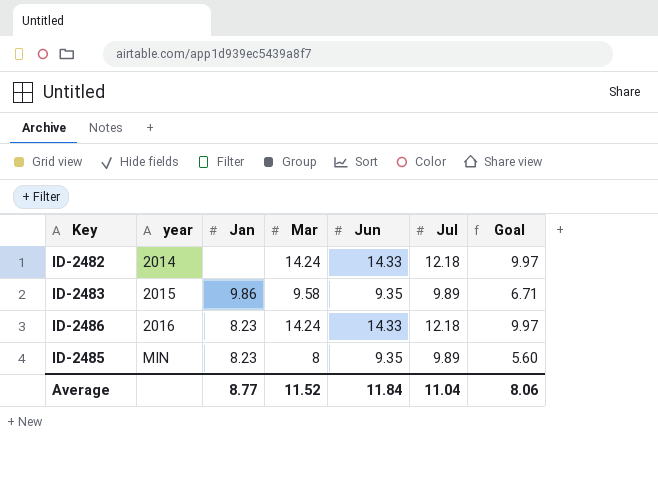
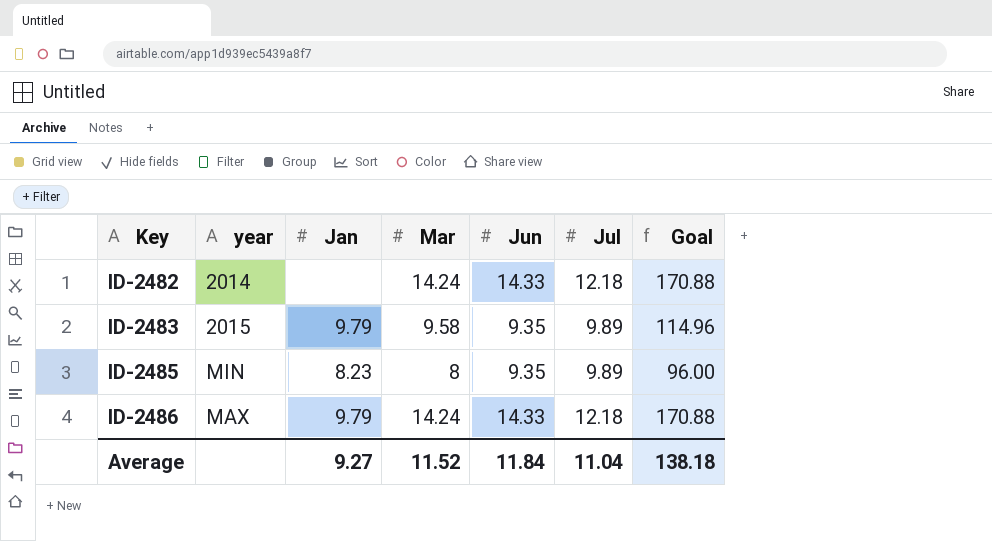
row order: year ascending -> Key ascending
column Goal | formula: [Mar] * 0.7 -> [Mar] * 12
ID-2483 | Jan: 9.86 -> 9.79
ID-2486 | year: 2016 -> MAX
ID-2486 | Jan: 8.23 -> 9.79
Average | Jan: 8.77 -> 9.27
Average | Goal: 8.06 -> 138.18

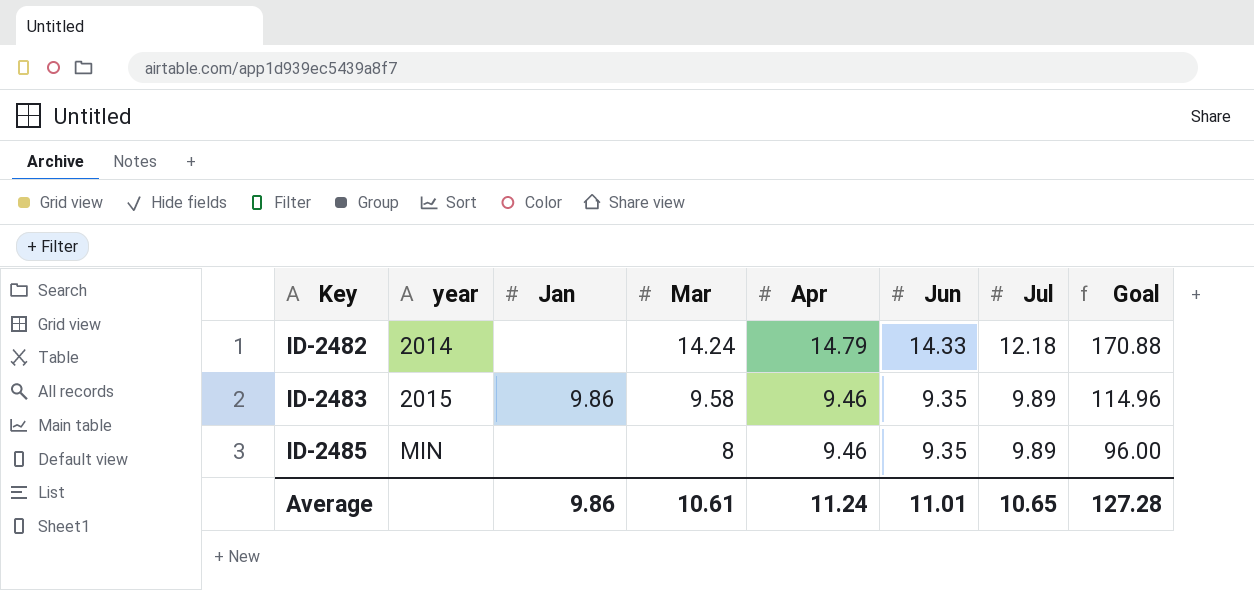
column Apr | position: none -> 5
row ID-2486: MAX | 9.79 | 14.24 | 14.33 | 12.18 | 170.88 -> none
ID-2483 | Jan: 9.79 -> 9.86
ID-2485 | Jan: 8.23 -> none
Average | Jan: 9.27 -> 9.86
Average | Mar: 11.52 -> 10.61
Average | Jun: 11.84 -> 11.01
Average | Jul: 11.04 -> 10.65
Average | Goal: 138.18 -> 127.28

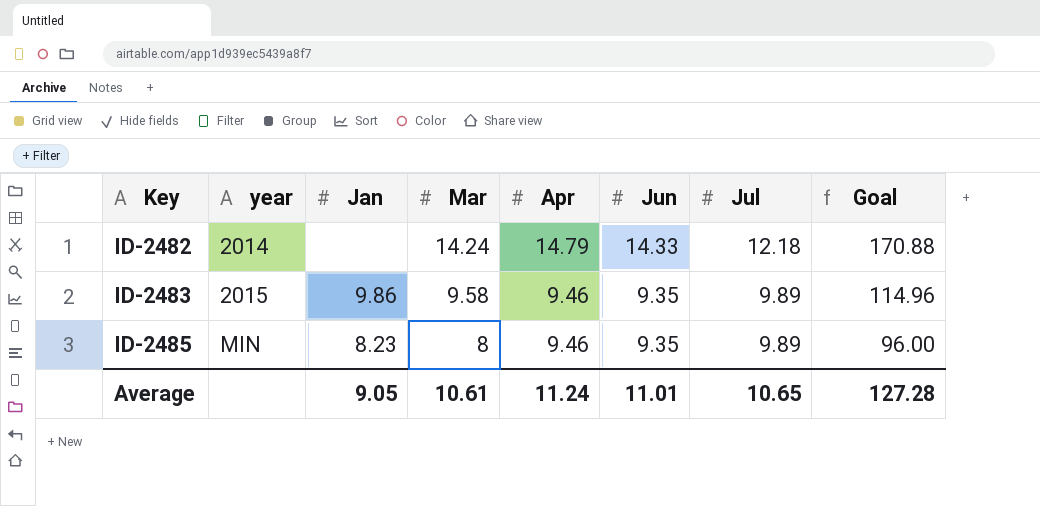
ID-2485 | Jan: none -> 8.23
Average | Jan: 9.86 -> 9.05

